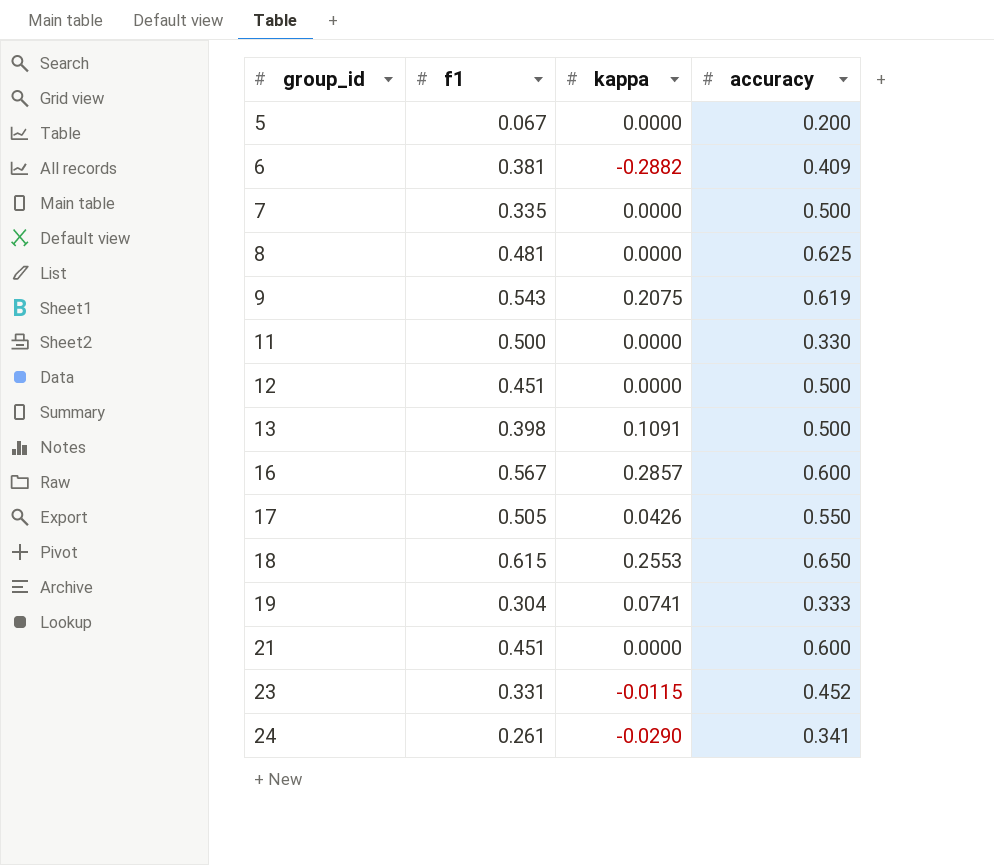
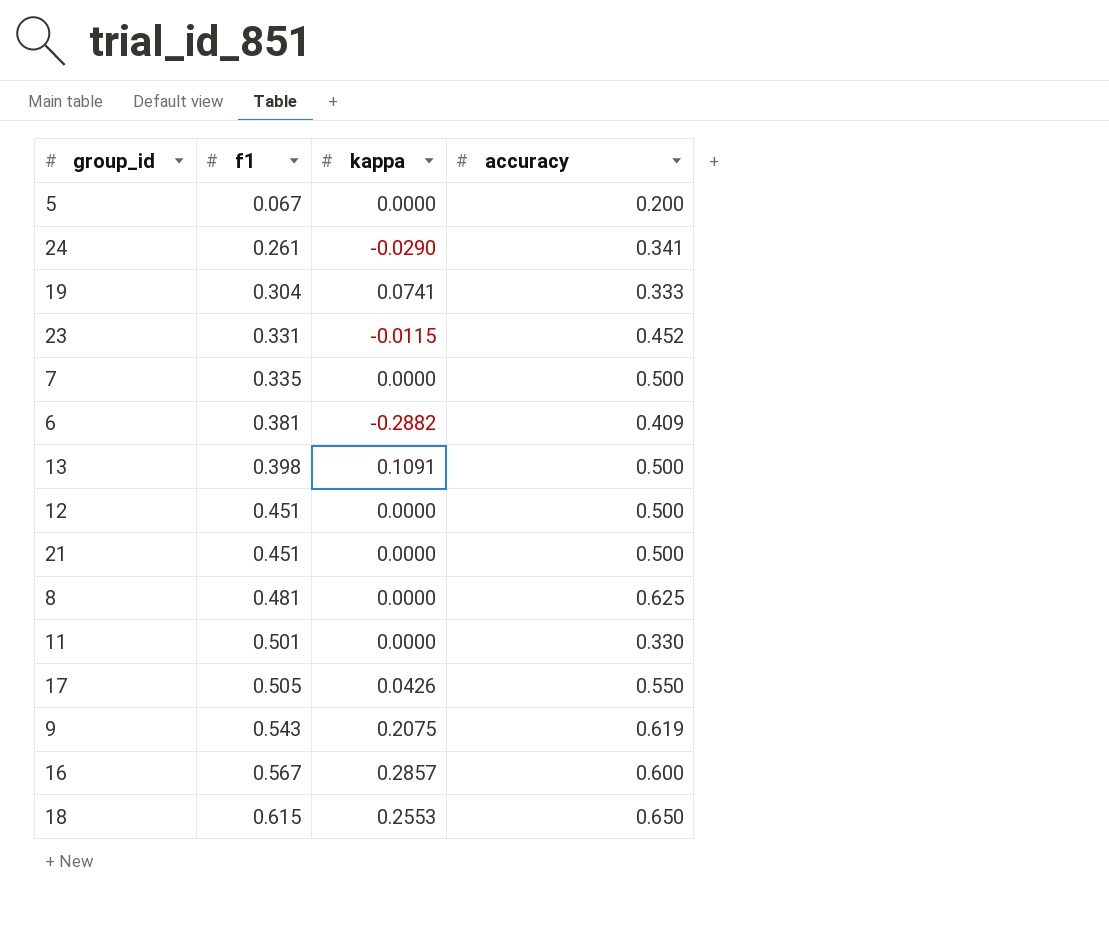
row order: group_id ascending -> f1 ascending
21 | accuracy: 0.600 -> 0.500
11 | f1: 0.500 -> 0.501

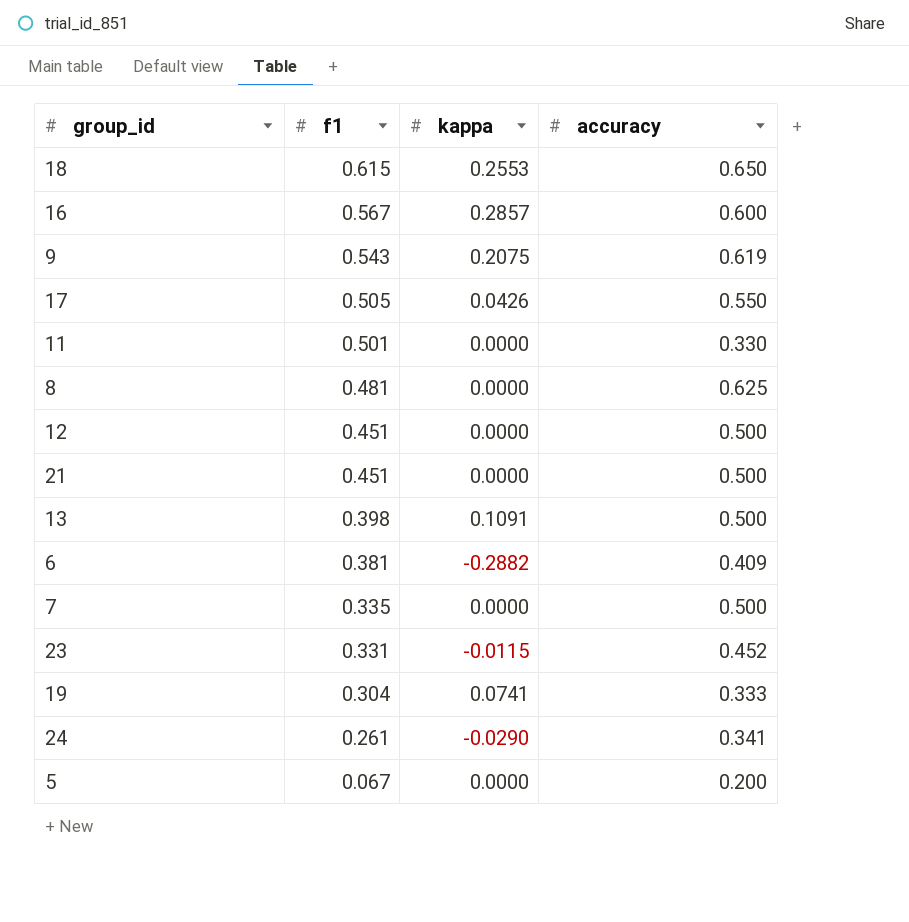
row order: f1 ascending -> f1 descending

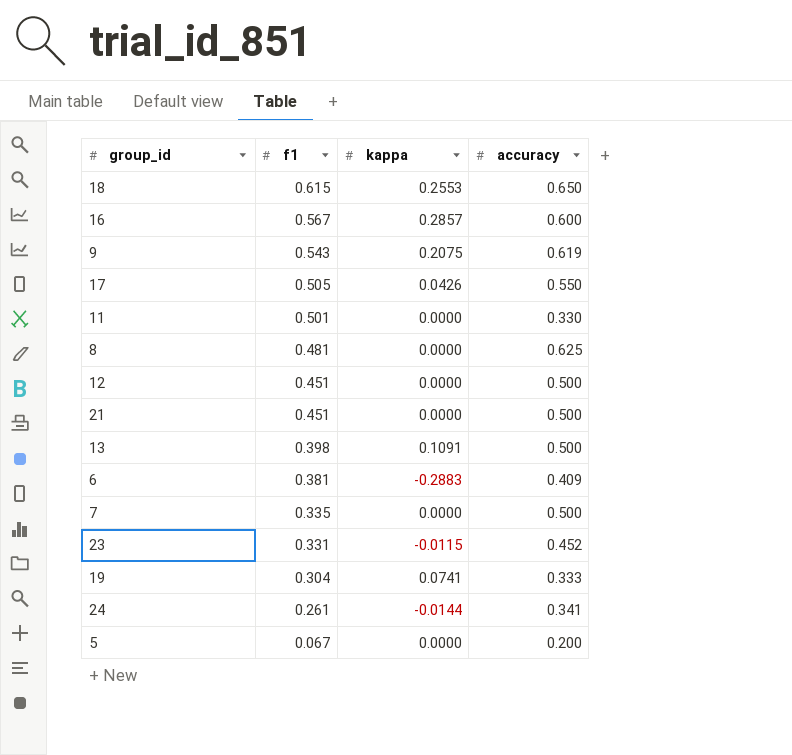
6 | kappa: -0.2882 -> -0.2883
24 | kappa: -0.0290 -> -0.0144

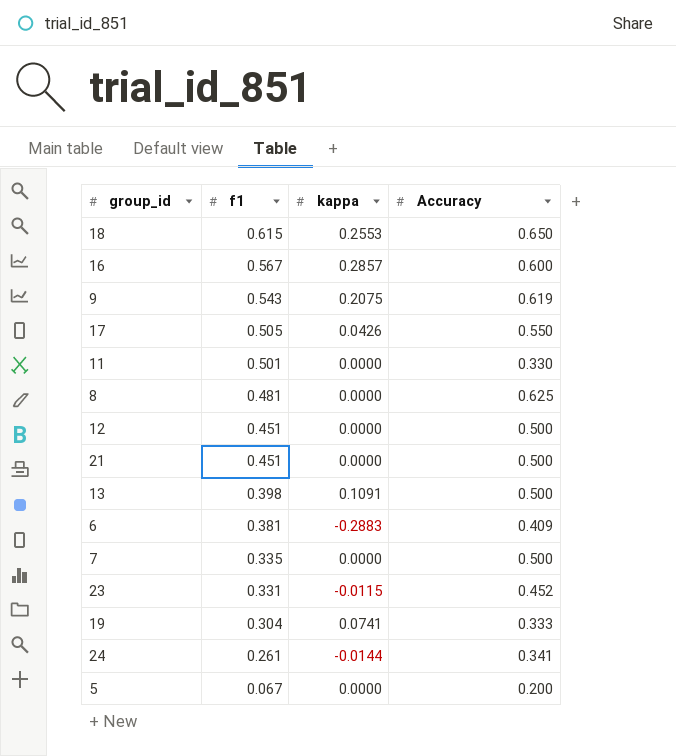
column name: accuracy -> Accuracy

